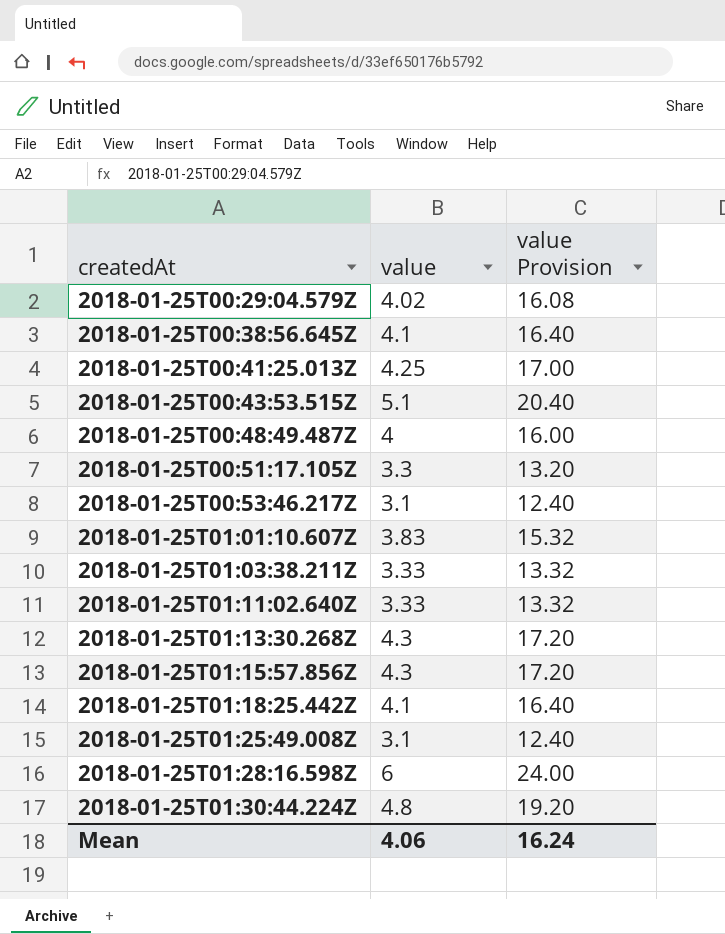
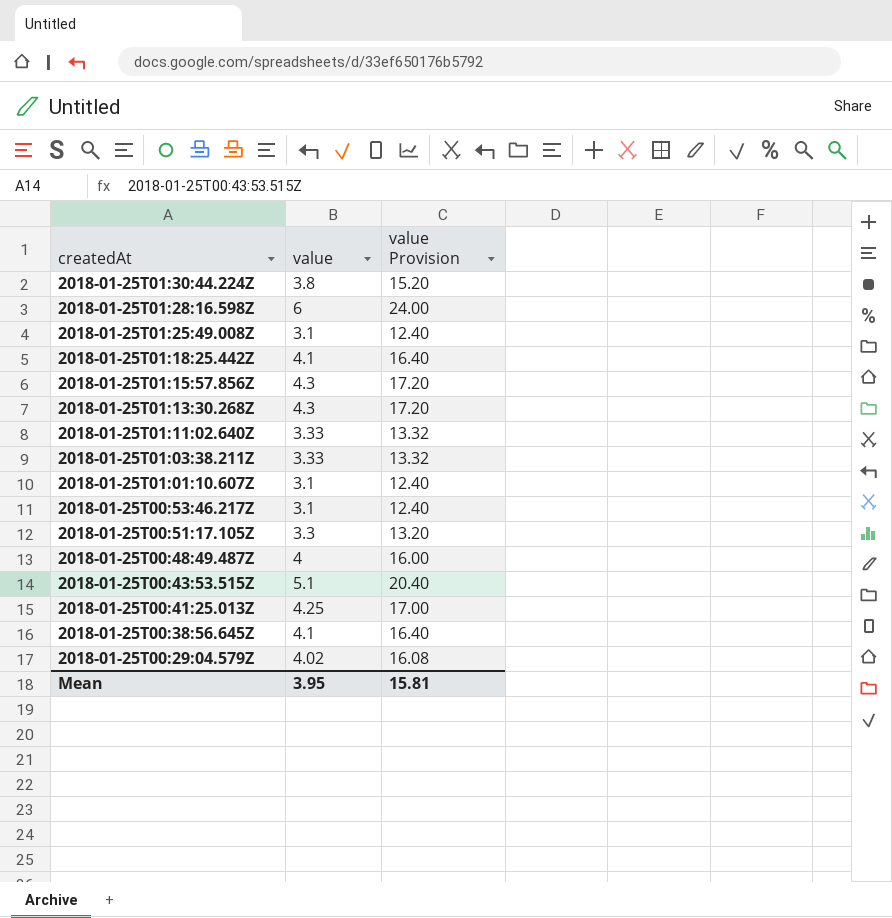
row order: createdAt ascending -> createdAt descending
2018-01-25T01:30:44.224Z | value: 4.8 -> 3.8
2018-01-25T01:30:44.224Z | value Provision: 19.20 -> 15.20
2018-01-25T01:01:10.607Z | value: 3.83 -> 3.1
2018-01-25T01:01:10.607Z | value Provision: 15.32 -> 12.40
Mean | value: 4.06 -> 3.95
Mean | value Provision: 16.24 -> 15.81

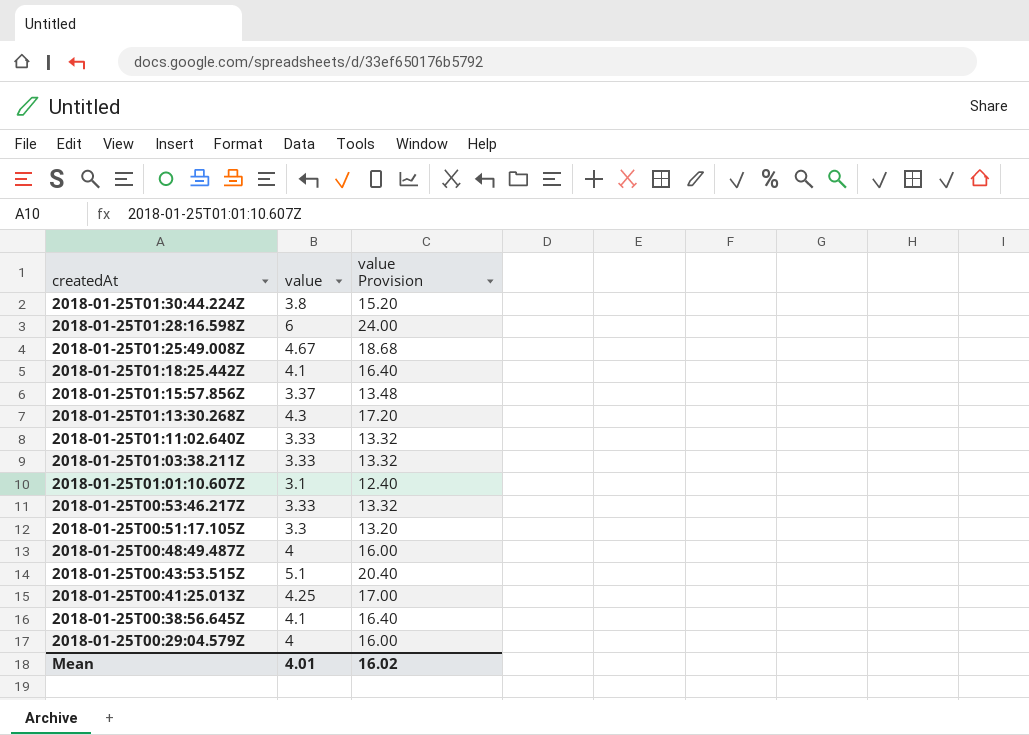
2018-01-25T01:25:49.008Z | value: 3.1 -> 4.67
2018-01-25T01:25:49.008Z | value Provision: 12.40 -> 18.68
2018-01-25T01:15:57.856Z | value: 4.3 -> 3.37
2018-01-25T01:15:57.856Z | value Provision: 17.20 -> 13.48
2018-01-25T00:53:46.217Z | value: 3.1 -> 3.33
2018-01-25T00:53:46.217Z | value Provision: 12.40 -> 13.32
2018-01-25T00:29:04.579Z | value: 4.02 -> 4
2018-01-25T00:29:04.579Z | value Provision: 16.08 -> 16.00
Mean | value: 3.95 -> 4.01
Mean | value Provision: 15.81 -> 16.02

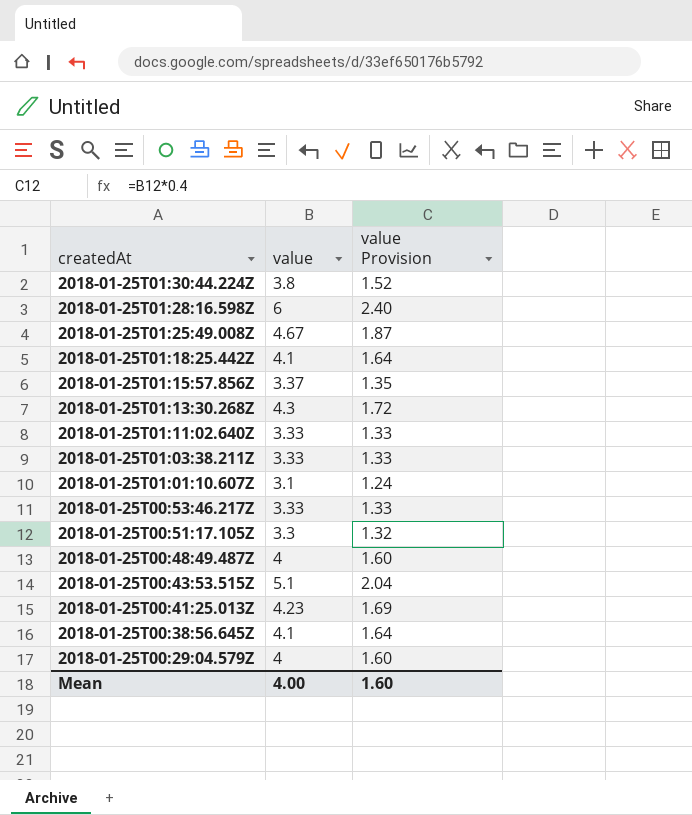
column value Provision | formula: [value] * 4 -> [value] * 0.4
2018-01-25T00:41:25.013Z | value: 4.25 -> 4.23
Mean | value: 4.01 -> 4.00
Mean | value Provision: 16.02 -> 1.60

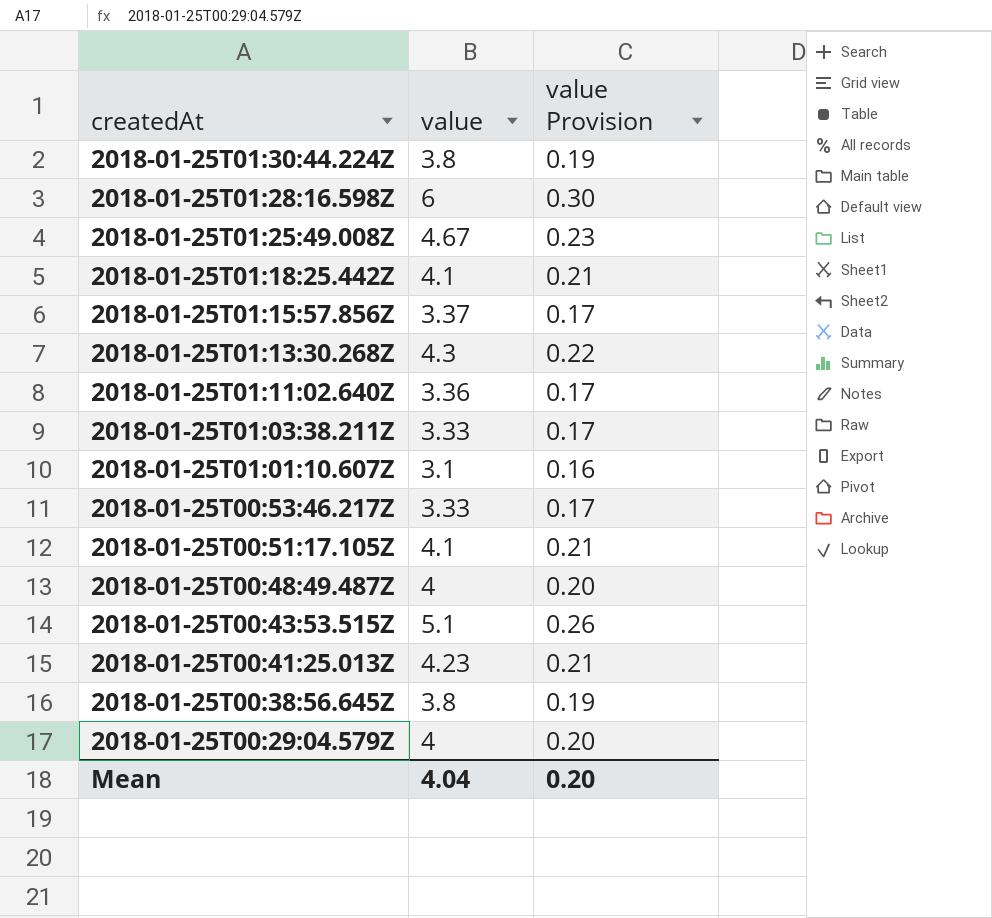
column value Provision | formula: [value] * 0.4 -> [value] * 0.05
2018-01-25T01:11:02.640Z | value: 3.33 -> 3.36
2018-01-25T00:51:17.105Z | value: 3.3 -> 4.1
2018-01-25T00:38:56.645Z | value: 4.1 -> 3.8
Mean | value: 4.00 -> 4.04
Mean | value Provision: 1.60 -> 0.20

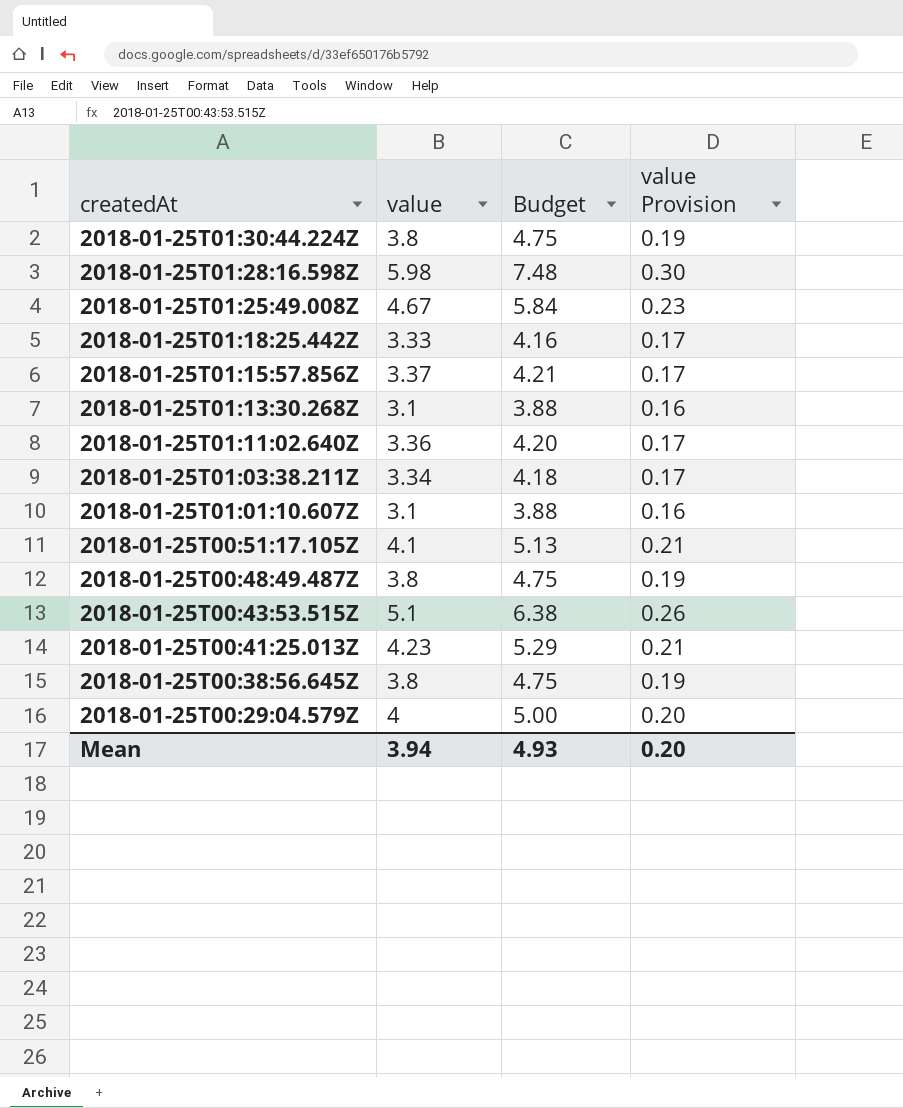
column Budget | formula: none -> [value] * 1.25
row 2018-01-25T00:53:46.217Z: 3.33 | 0.17 -> none
2018-01-25T01:28:16.598Z | value: 6 -> 5.98
2018-01-25T01:18:25.442Z | value: 4.1 -> 3.33
2018-01-25T01:18:25.442Z | value Provision: 0.21 -> 0.17
2018-01-25T01:13:30.268Z | value: 4.3 -> 3.1
2018-01-25T01:13:30.268Z | value Provision: 0.22 -> 0.16
2018-01-25T01:03:38.211Z | value: 3.33 -> 3.34
2018-01-25T00:48:49.487Z | value: 4 -> 3.8
2018-01-25T00:48:49.487Z | value Provision: 0.20 -> 0.19
Mean | value: 4.04 -> 3.94

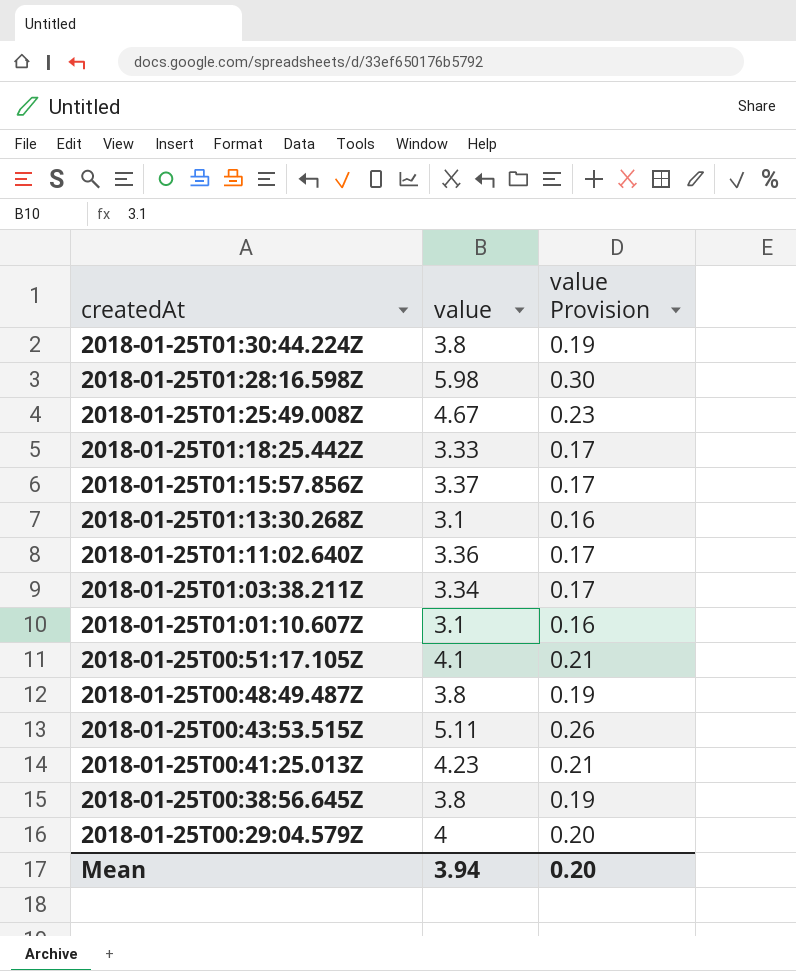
column Budget | formula: [value] * 1.25 -> none
2018-01-25T00:43:53.515Z | value: 5.1 -> 5.11

